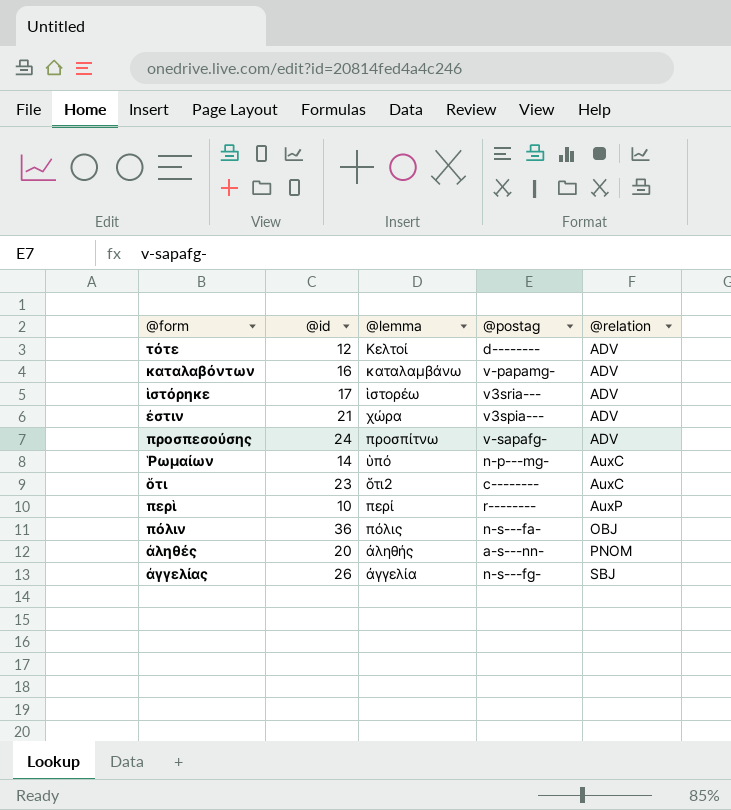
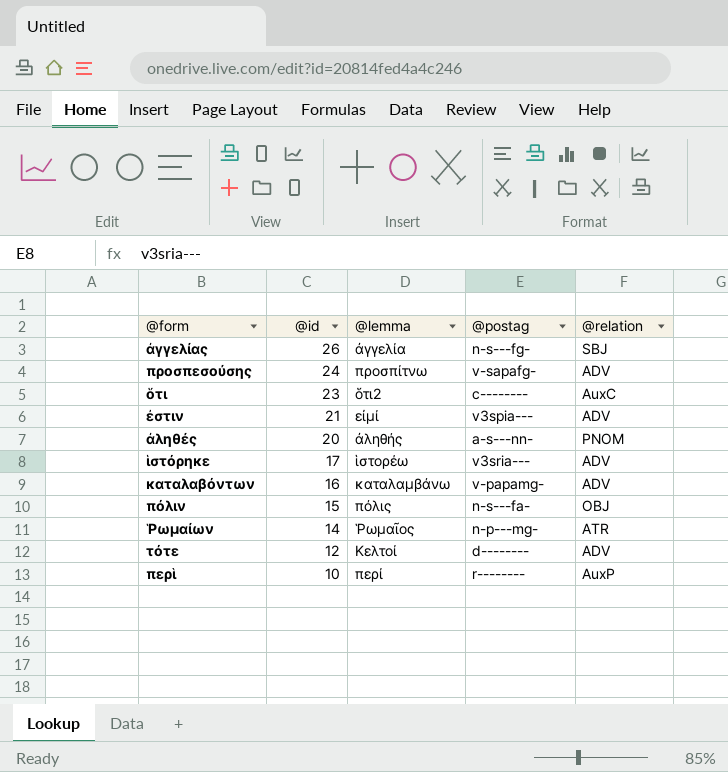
row order: @relation ascending -> @id descending
ἐστιν | @lemma: χώρα -> εἰμί
πόλιν | @id: 36 -> 15
Ῥωμαίων | @lemma: ὑπό -> Ῥωμαῖος
Ῥωμαίων | @relation: AuxC -> ATR

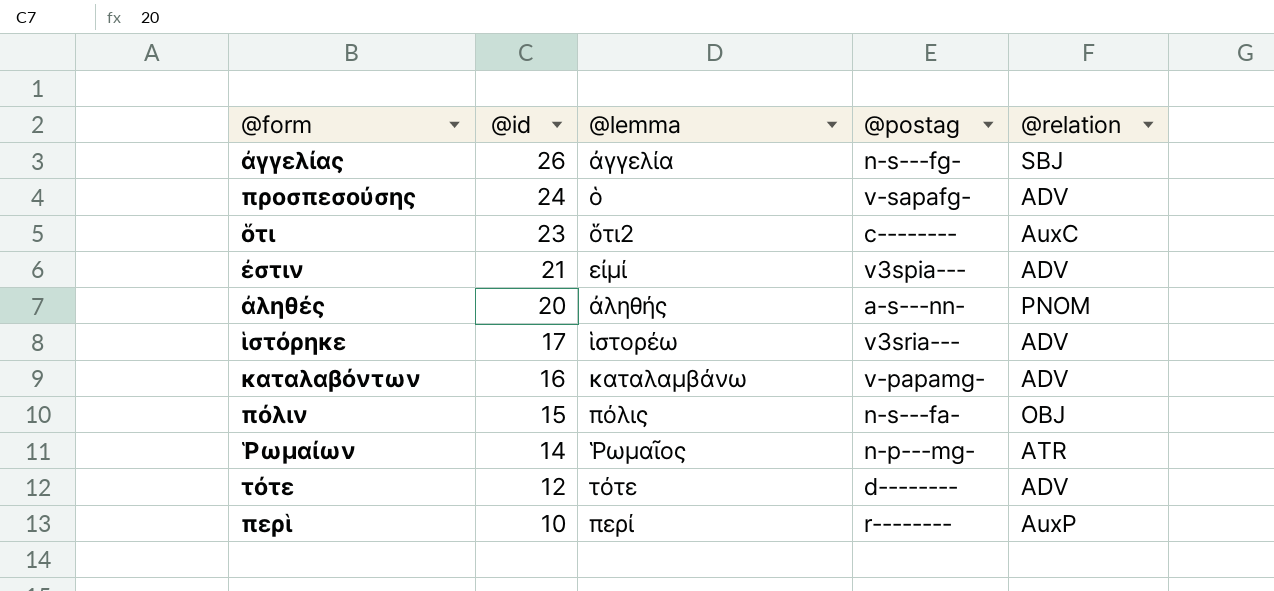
προσπεσούσης | @lemma: προσπίτνω -> ὁ
τότε | @lemma: Κελτοί -> τότε

